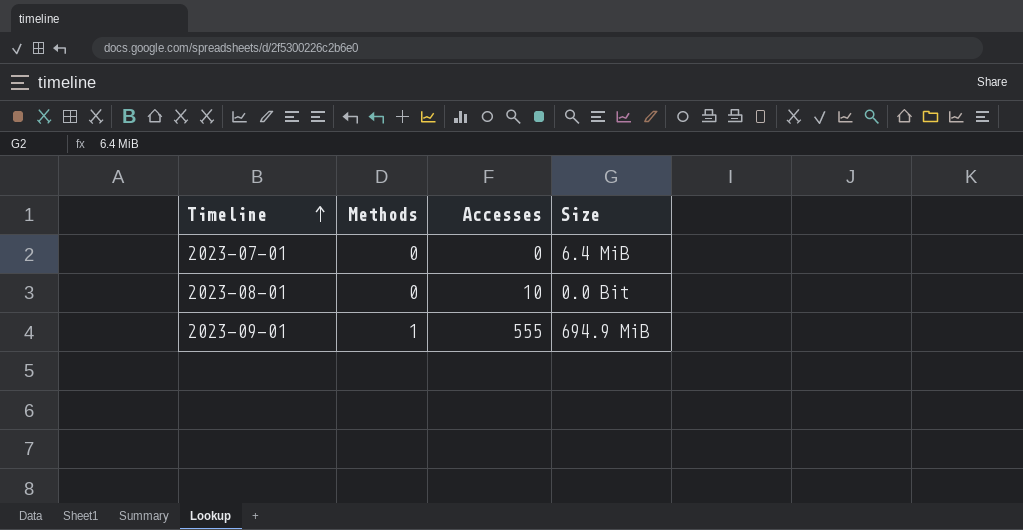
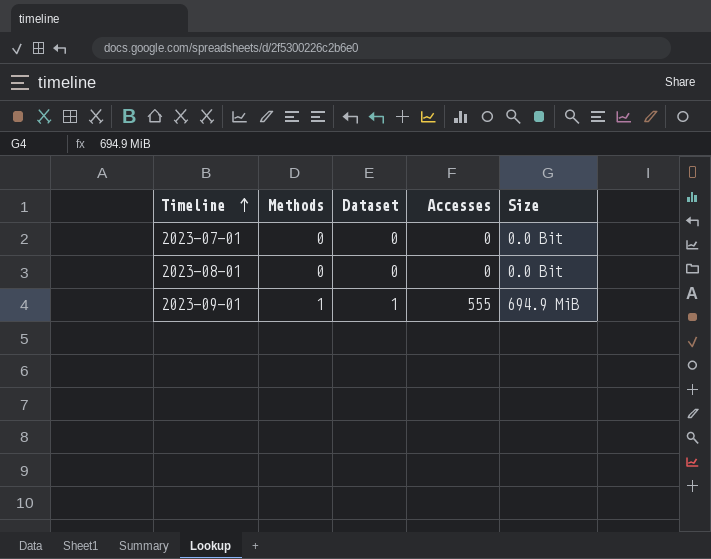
column Dataset | position: none -> 3
2023-07-01 | Size: 6.4 MiB -> 0.0 Bit
2023-08-01 | Accesses: 10 -> 0

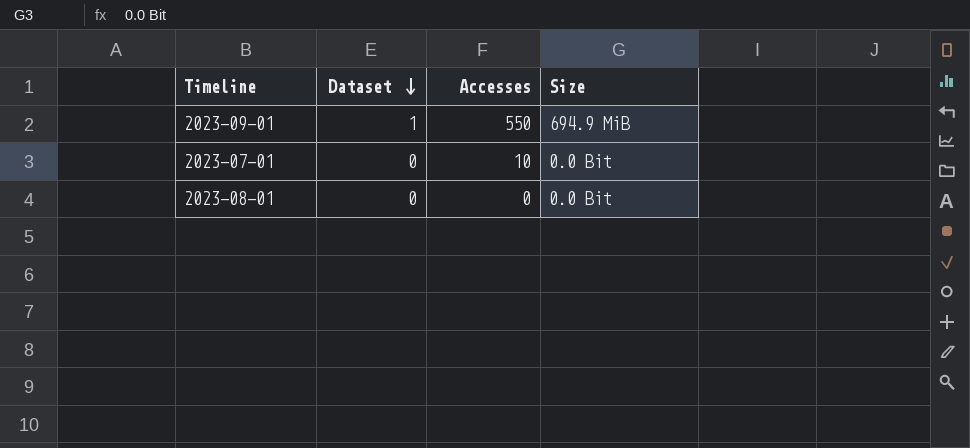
row order: Timeline ascending -> Dataset descending
column Methods | position: 2 -> none
2023-09-01 | Accesses: 555 -> 550
2023-07-01 | Accesses: 0 -> 10

